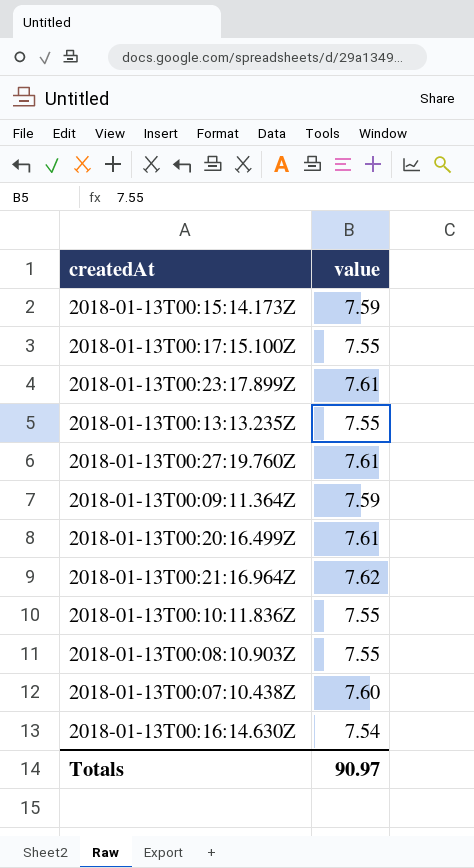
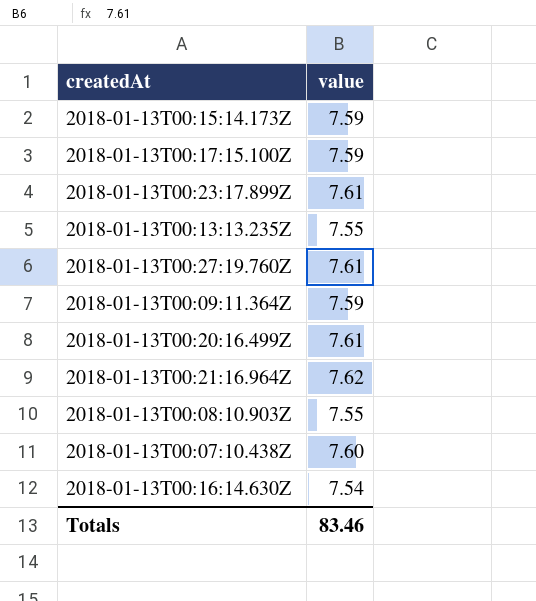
row 2018-01-13T00:10:11.836Z: 7.55 -> none
2018-01-13T00:17:15.100Z | value: 7.55 -> 7.59
Totals | value: 90.97 -> 83.46

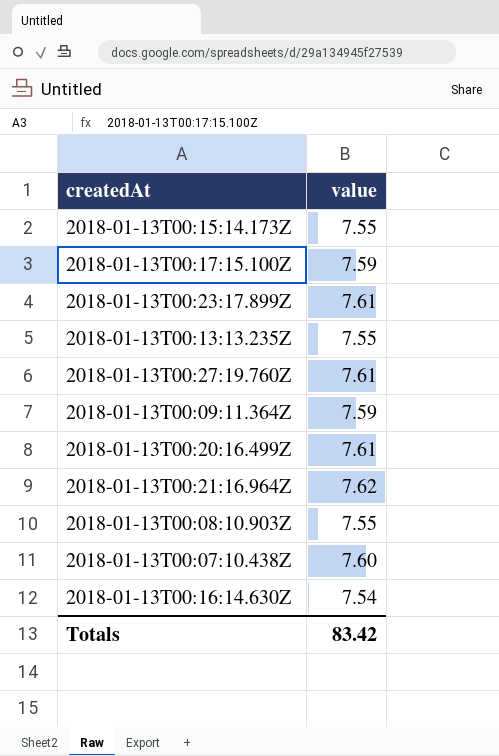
2018-01-13T00:15:14.173Z | value: 7.59 -> 7.55
Totals | value: 83.46 -> 83.42

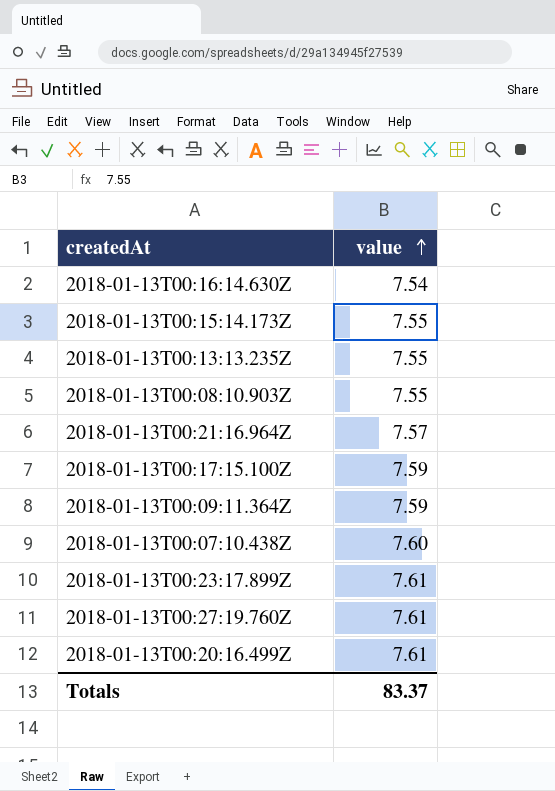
row order: none -> value ascending
2018-01-13T00:21:16.964Z | value: 7.62 -> 7.57
Totals | value: 83.42 -> 83.37

